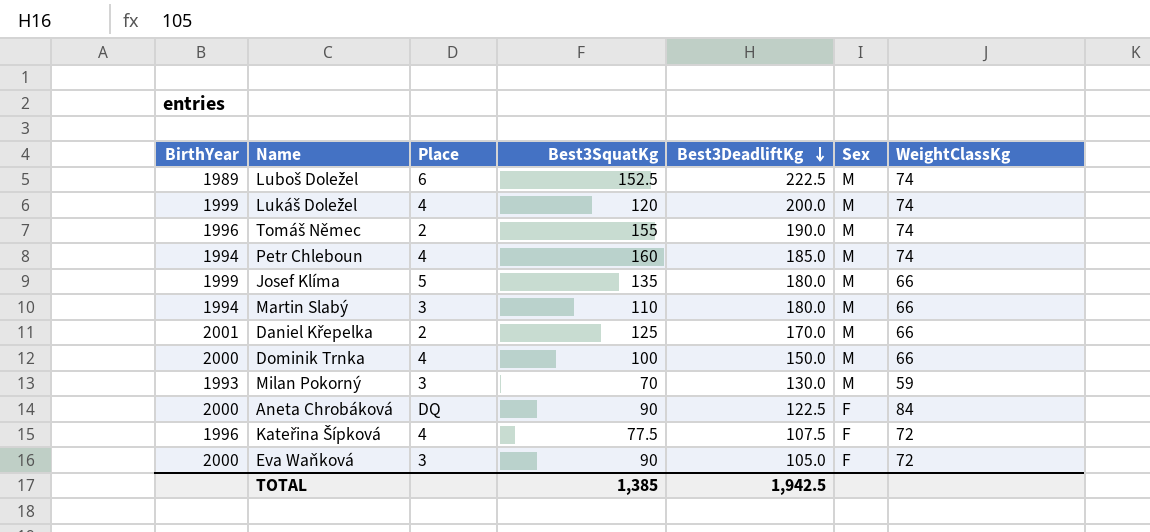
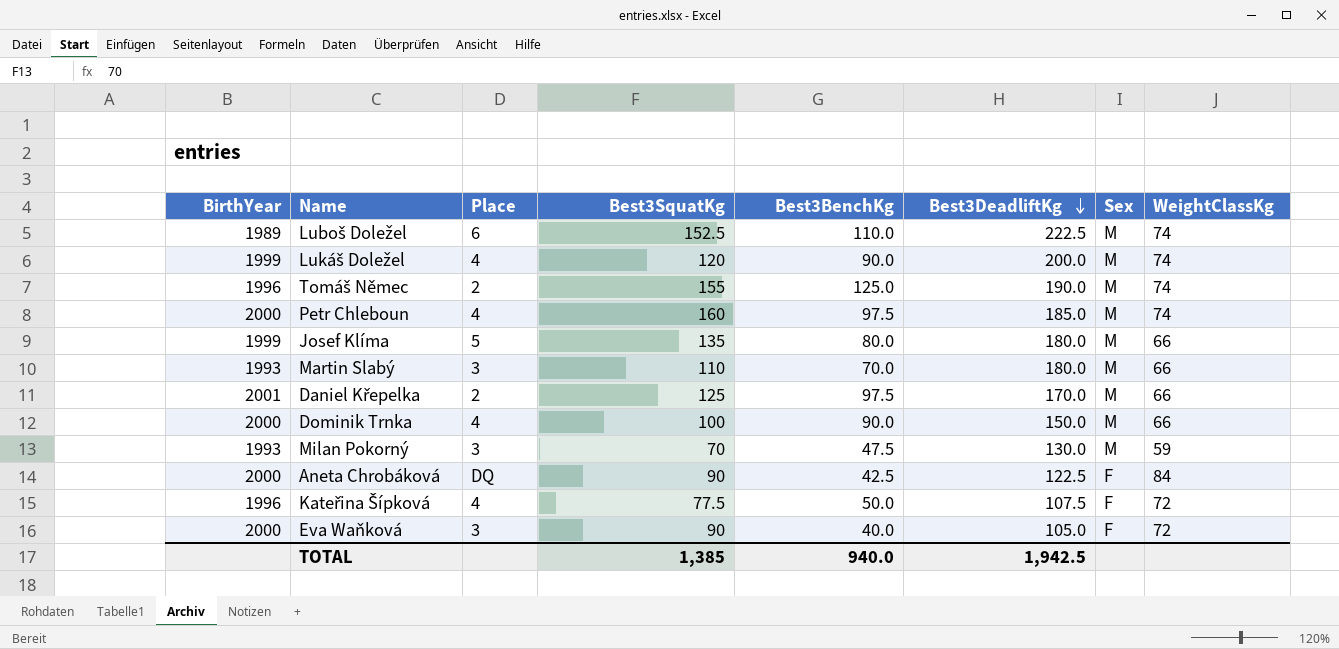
column Best3BenchKg | position: none -> 5
Petr Chleboun | BirthYear: 1994 -> 2000
Martin Slabý | BirthYear: 1994 -> 1993

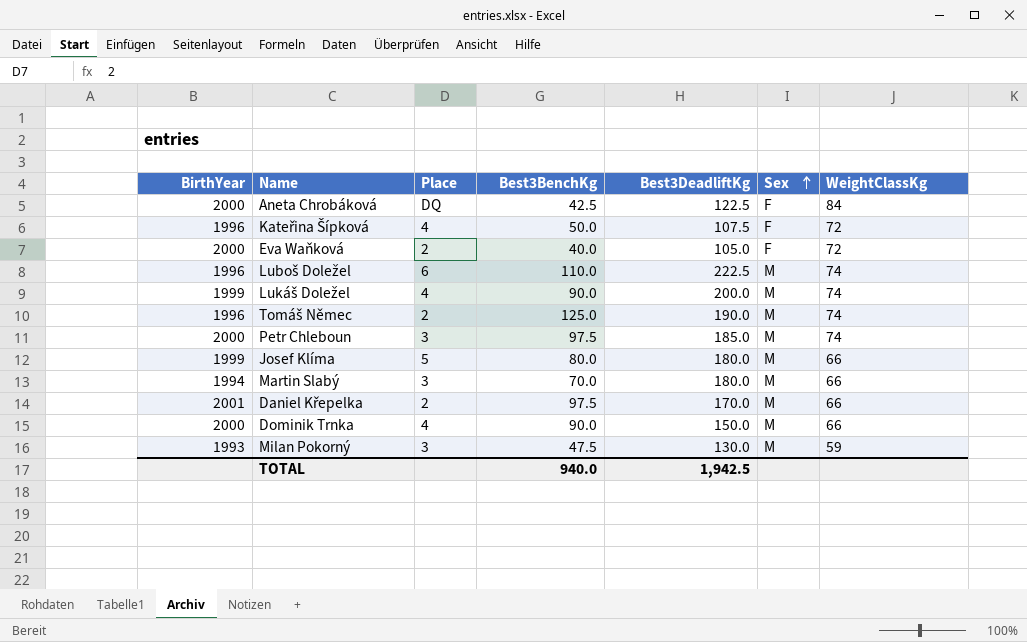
row order: Best3DeadliftKg descending -> Sex ascending
column Best3SquatKg | position: 4 -> none
Eva Waňková | Place: 3 -> 2
Luboš Doležel | BirthYear: 1989 -> 1996
Petr Chleboun | Place: 4 -> 3
Martin Slabý | BirthYear: 1993 -> 1994

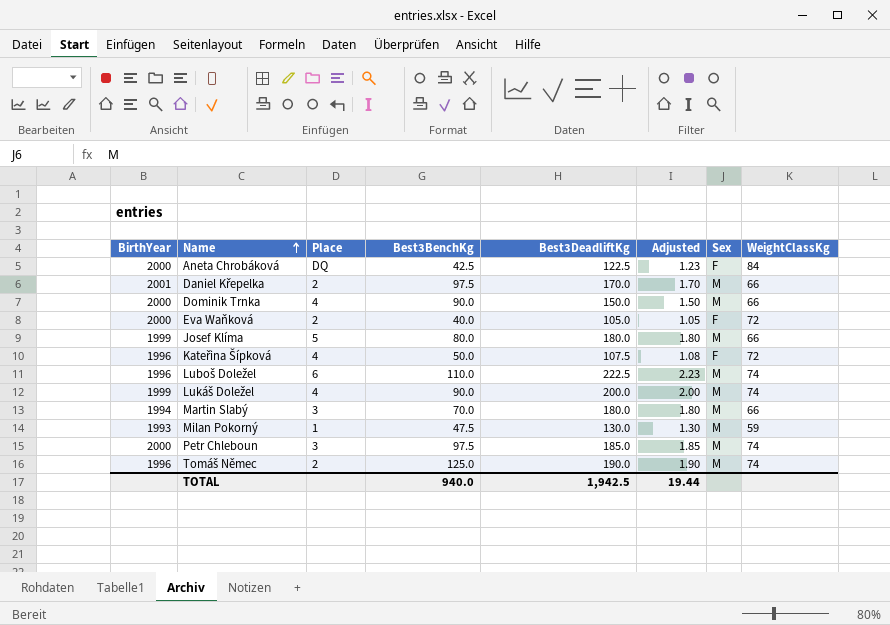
row order: Sex ascending -> Name ascending
column Adjusted | formula: none -> [Best3DeadliftKg] * 0.01
Milan Pokorný | Place: 3 -> 1

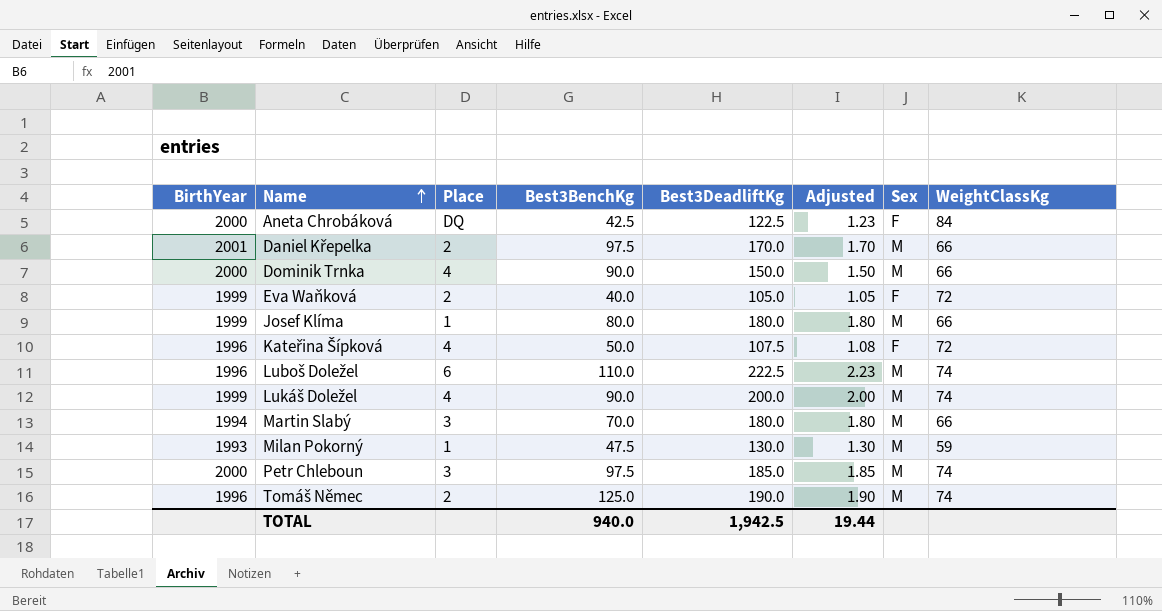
Eva Waňková | BirthYear: 2000 -> 1999
Josef Klíma | Place: 5 -> 1

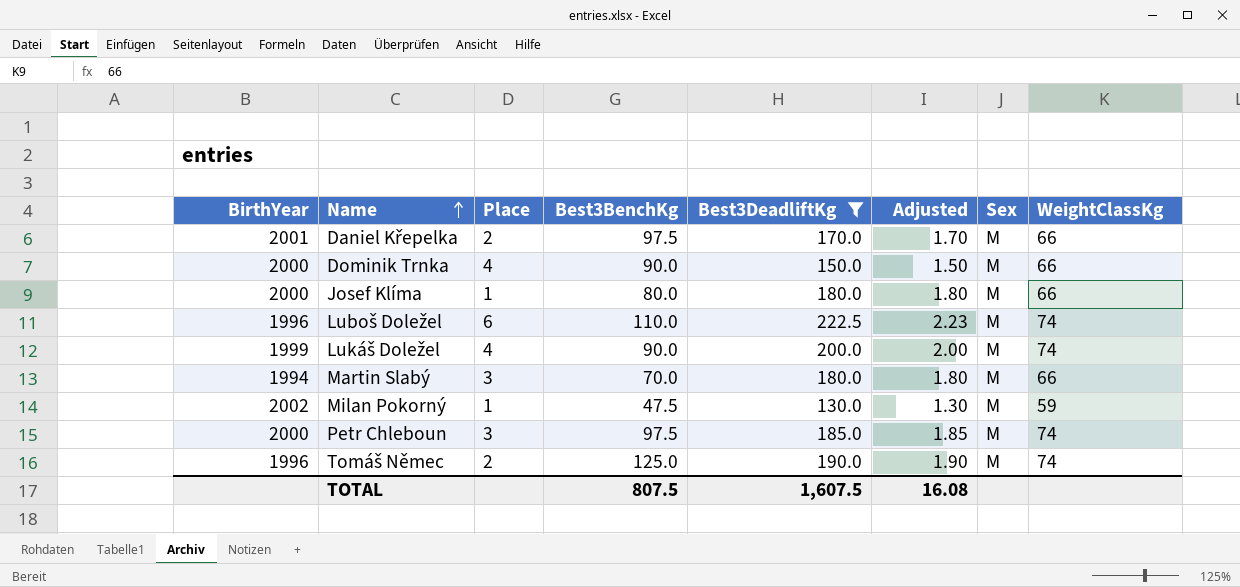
filter: none -> Best3DeadliftKg >= 130.0
Josef Klíma | BirthYear: 1999 -> 2000
Milan Pokorný | BirthYear: 1993 -> 2002
TOTAL | Best3BenchKg: 940.0 -> 807.5
TOTAL | Best3DeadliftKg: 1,942.5 -> 1,607.5
TOTAL | Adjusted: 19.44 -> 16.08

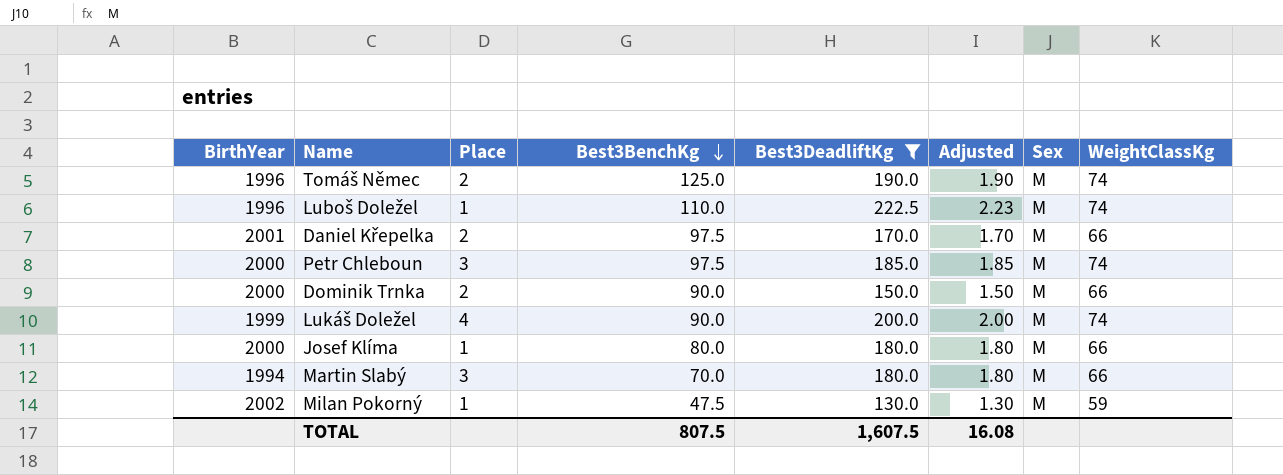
row order: Name ascending -> Best3BenchKg descending
Luboš Doležel | Place: 6 -> 1
Dominik Trnka | Place: 4 -> 2

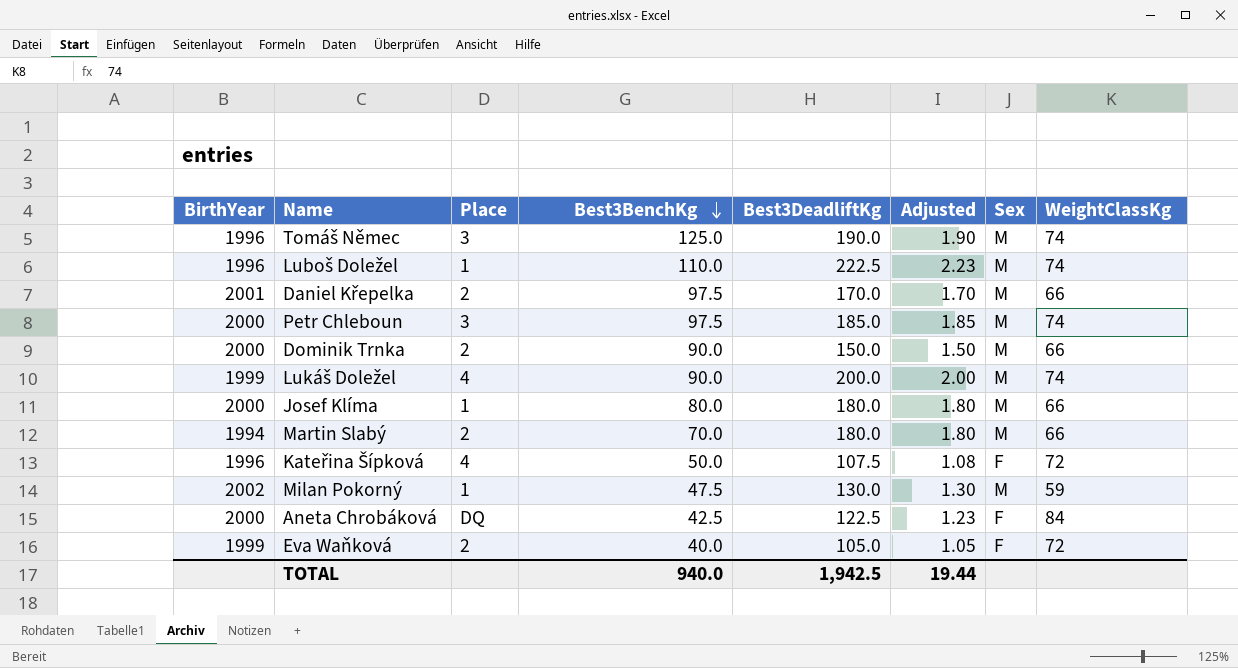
filter: Best3DeadliftKg >= 130.0 -> none
Tomáš Němec | Place: 2 -> 3
Martin Slabý | Place: 3 -> 2
TOTAL | Best3BenchKg: 807.5 -> 940.0
TOTAL | Best3DeadliftKg: 1,607.5 -> 1,942.5
TOTAL | Adjusted: 16.08 -> 19.44

